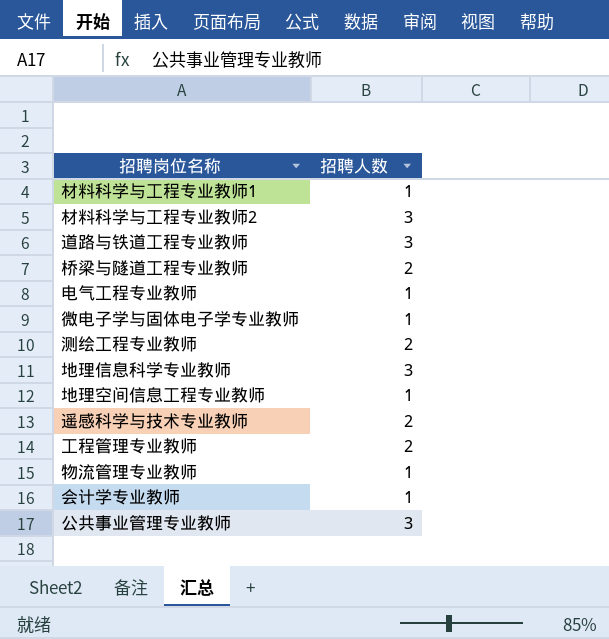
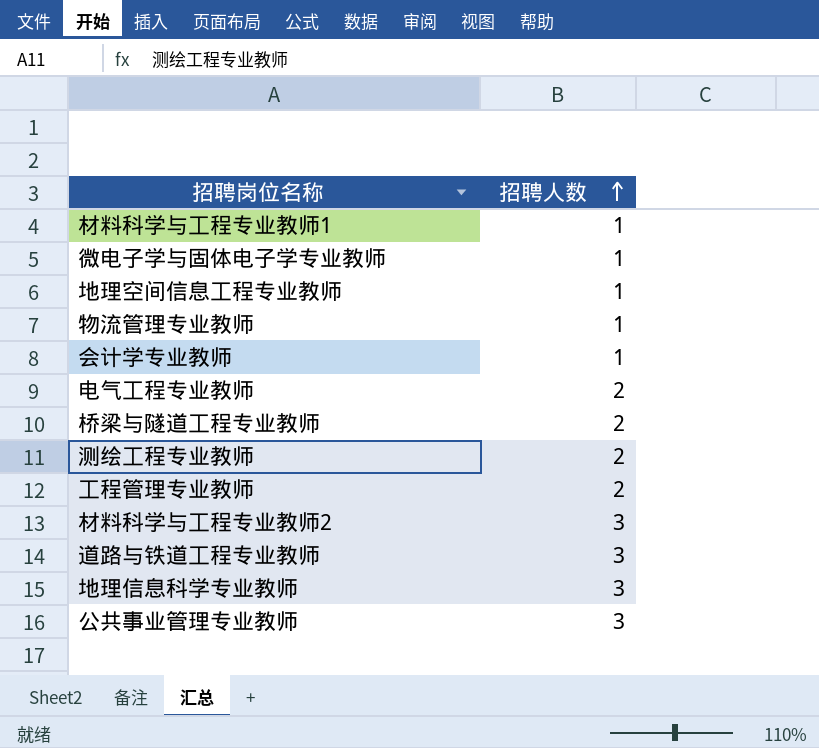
row order: none -> 招聘人数 ascending
row 遥感科学与技术专业教师: 2 -> none
电气工程专业教师 | 招聘人数: 1 -> 2

